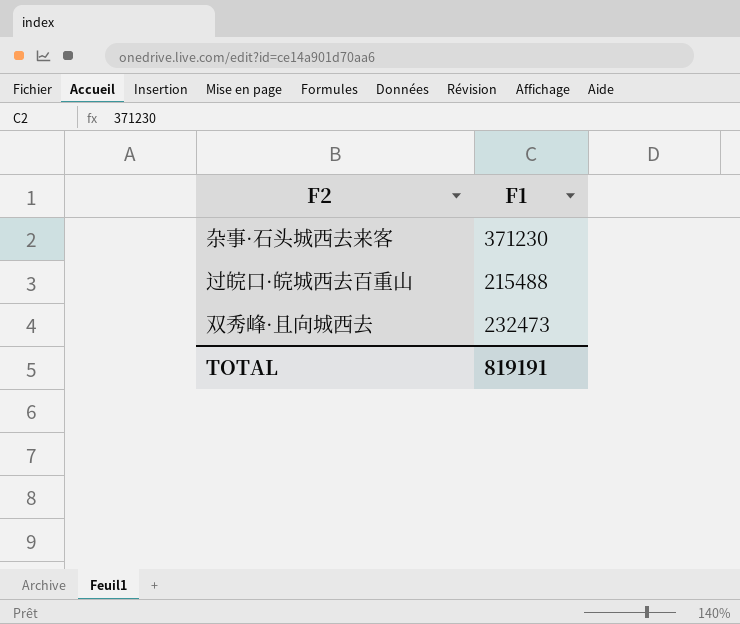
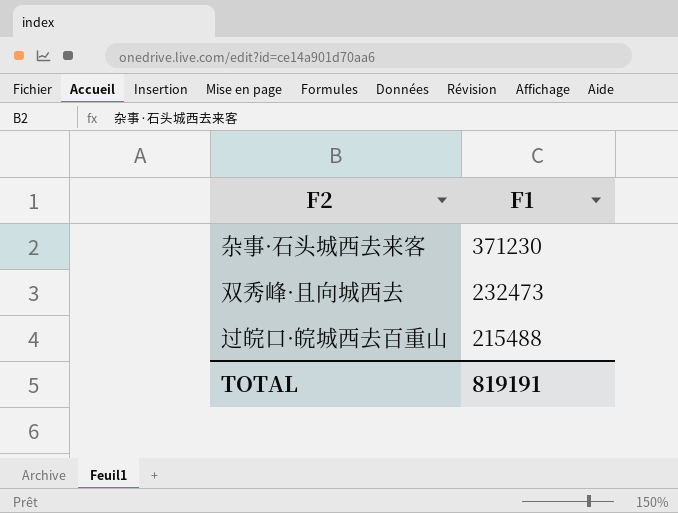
row order: none -> F1 descending

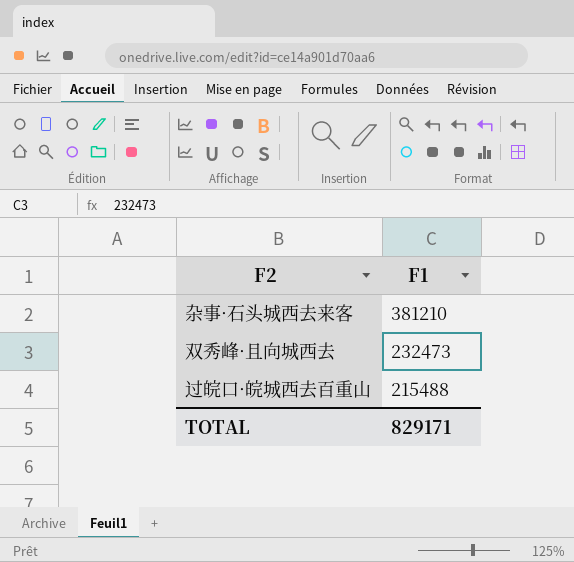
杂事·石头城西去来客 | F1: 371230 -> 381210
TOTAL | F1: 819191 -> 829171

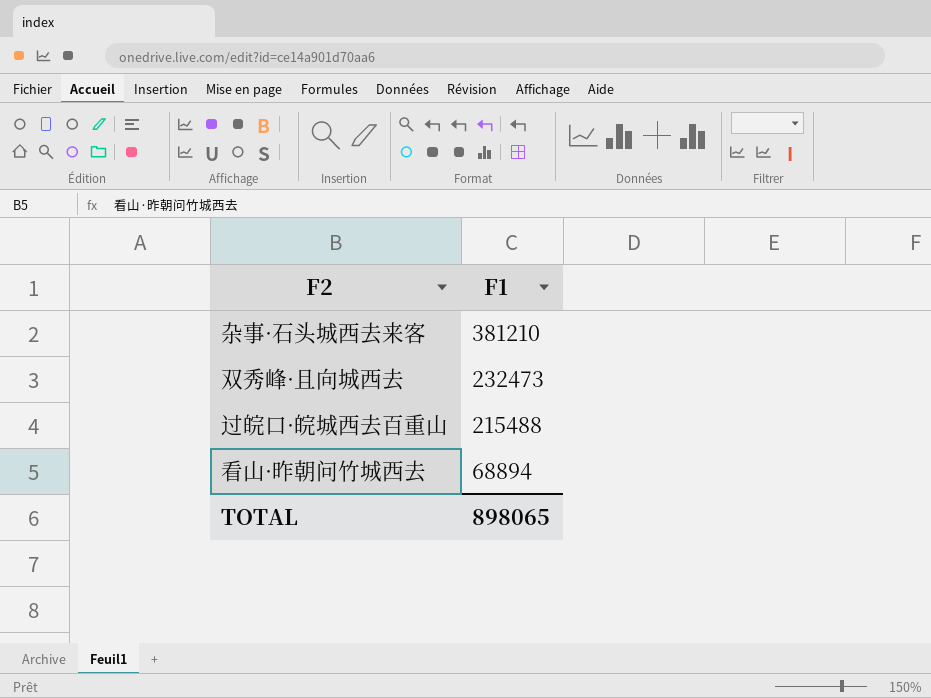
row 看山·昨朝问竹城西去: none -> 68894
TOTAL | F1: 829171 -> 898065

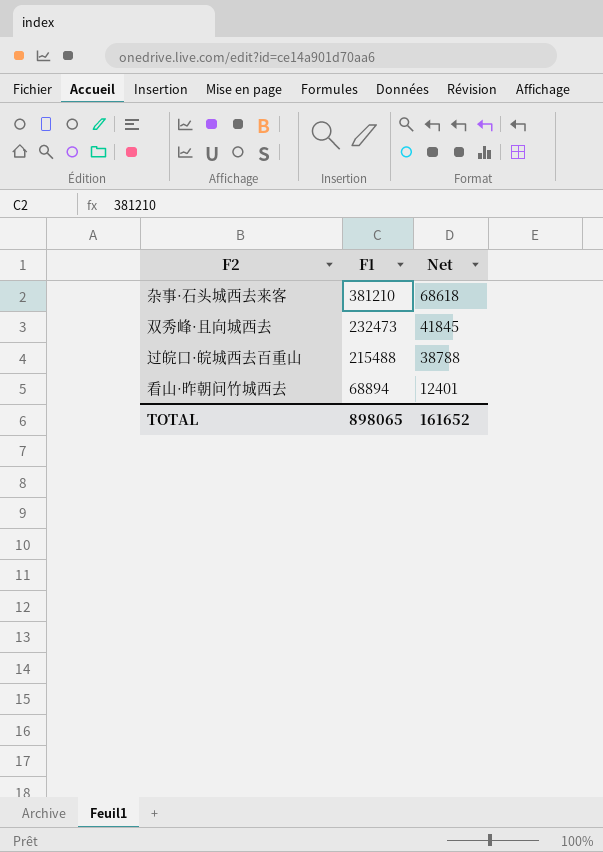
column Net | formula: none -> [F1] * 0.18

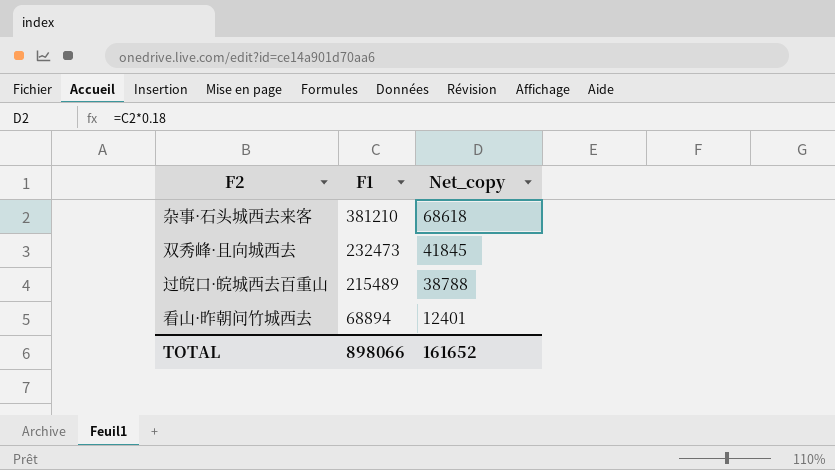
column name: Net -> Net_copy
过皖口·皖城西去百重山 | F1: 215488 -> 215489
TOTAL | F1: 898065 -> 898066

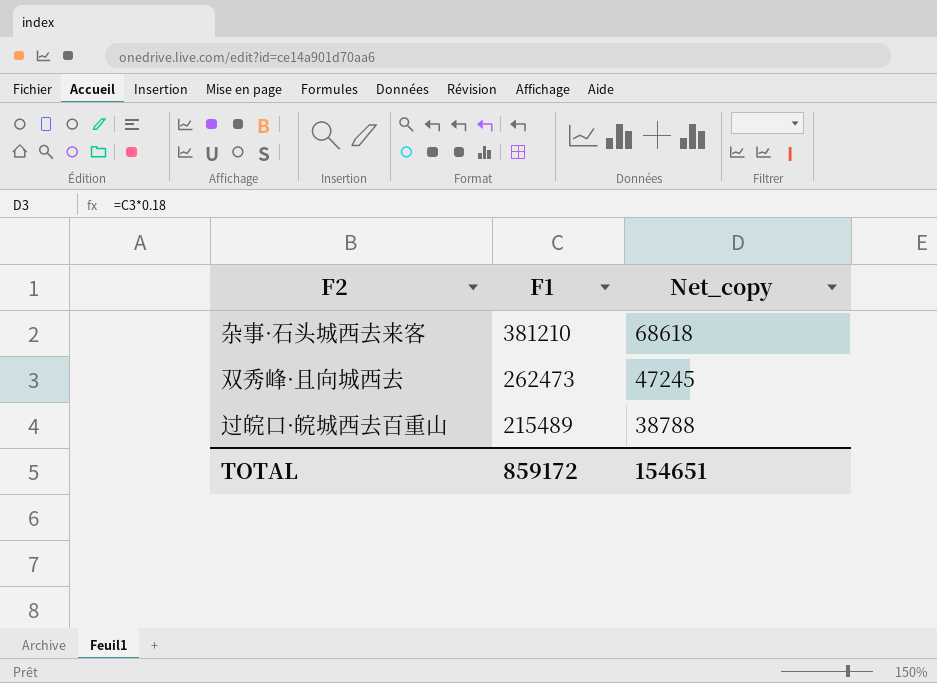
row 看山·昨朝问竹城西去: 68894 | 12401 -> none
双秀峰·且向城西去 | F1: 232473 -> 262473
双秀峰·且向城西去 | Net_copy: 41845 -> 47245
TOTAL | F1: 898066 -> 859172
TOTAL | Net_copy: 161652 -> 154651

